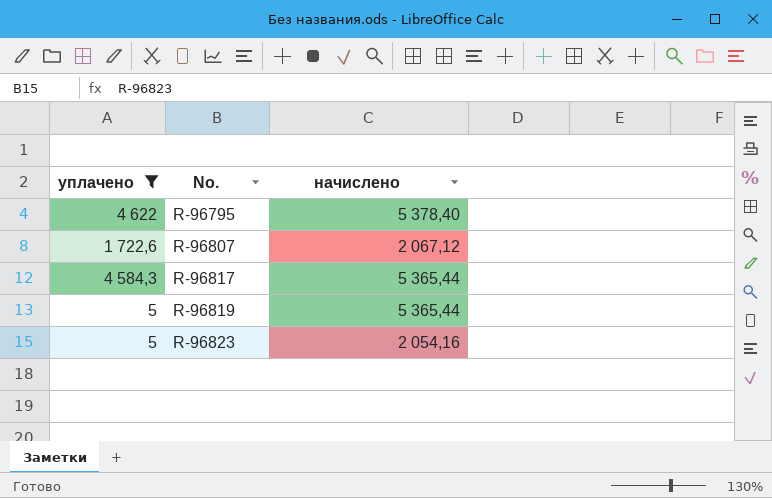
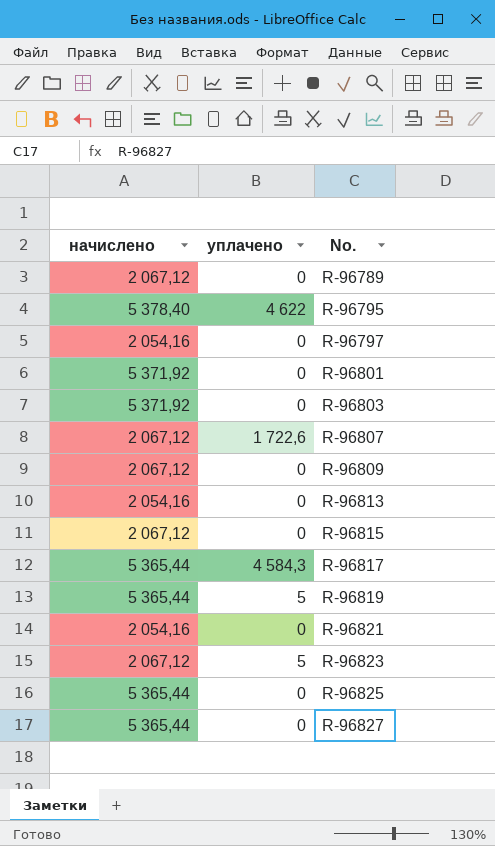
filter: уплачено != 0 -> none
column начислено | position: 3 -> 1
R-96823 | начислено: 2 054,16 -> 2 067,12

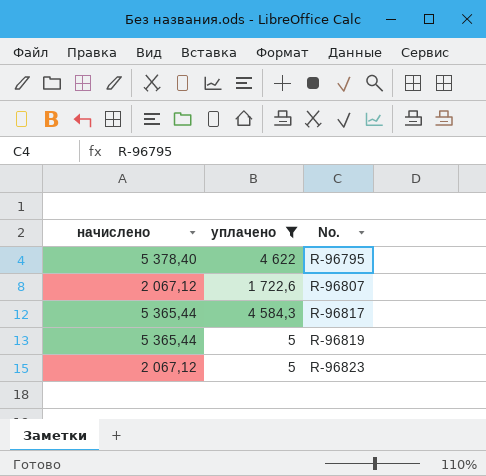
filter: none -> уплачено != 0

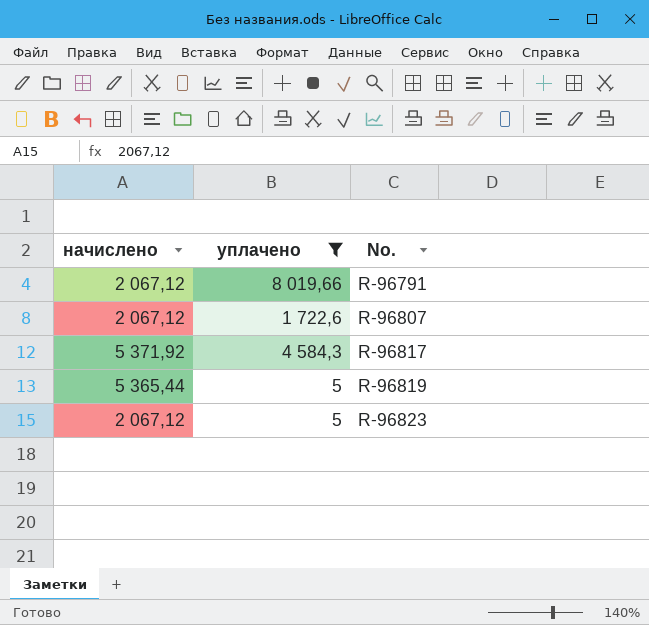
row R-96795: 5 378,40 | 4 622 -> none
row R-96791: none -> 2 067,12 | 8 019,66
R-96817 | начислено: 5 365,44 -> 5 371,92

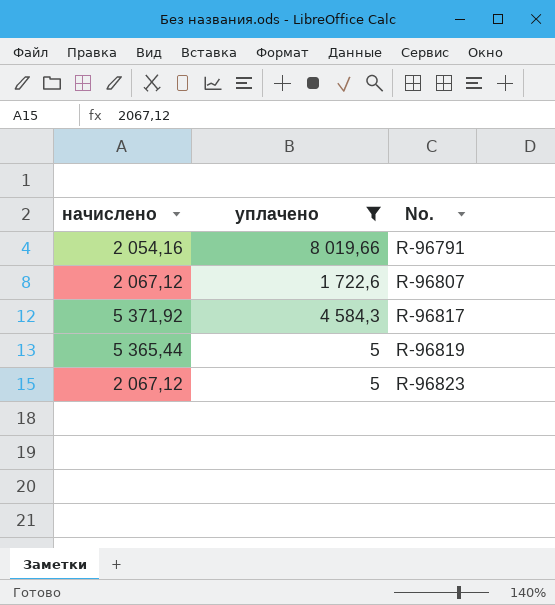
R-96791 | начислено: 2 067,12 -> 2 054,16

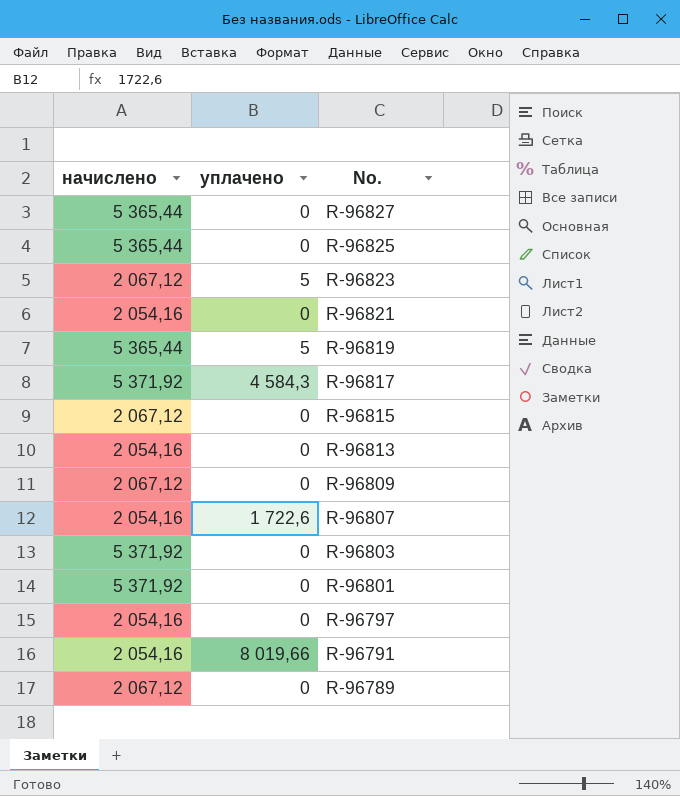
filter: уплачено != 0 -> none
row order: No. ascending -> No. descending
R-96807 | начислено: 2 067,12 -> 2 054,16

